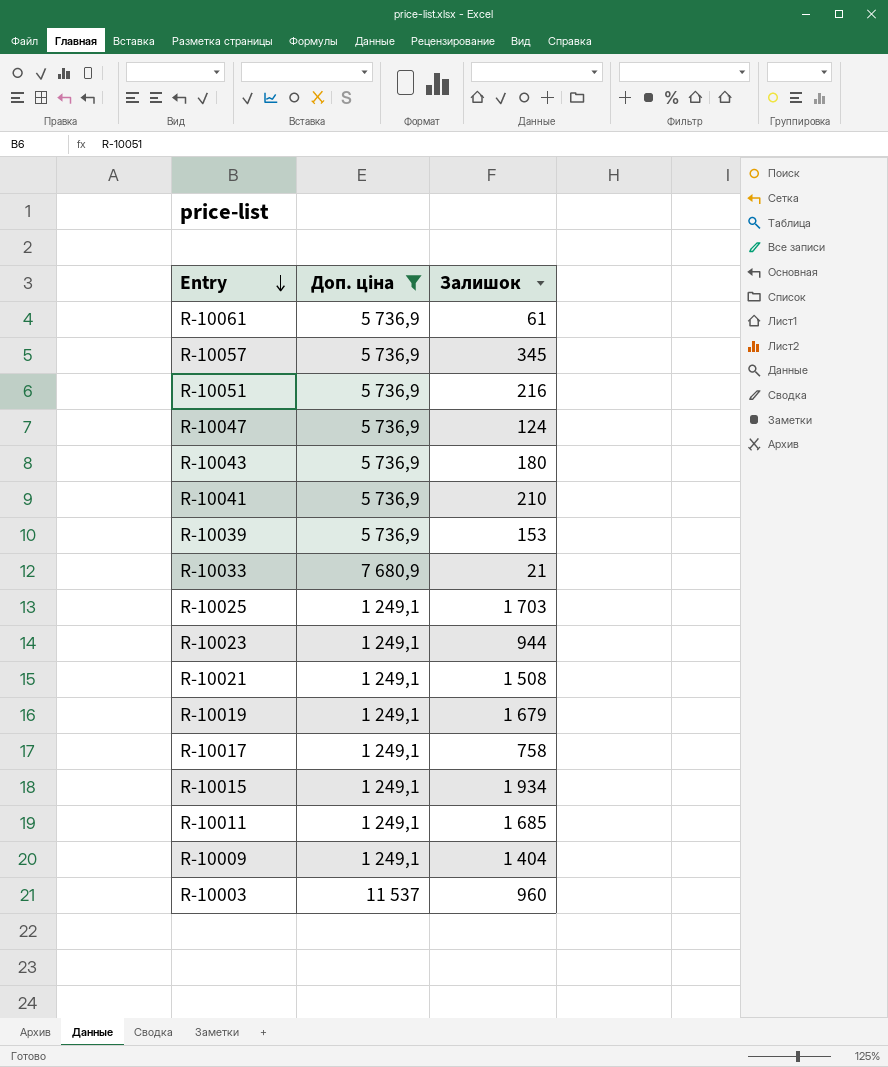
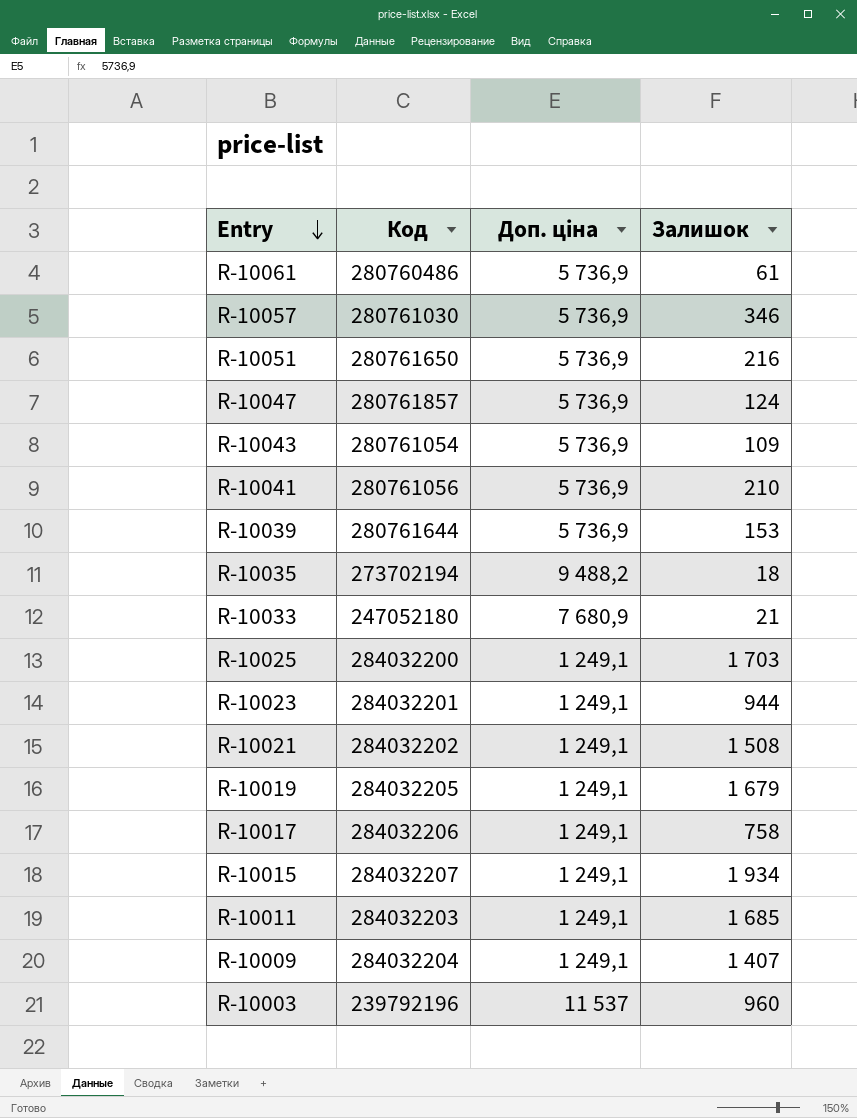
filter: Доп. ціна != 9 488,2 -> none
column Код | position: none -> 2
R-10057 | Залишок: 345 -> 346
R-10043 | Залишок: 180 -> 109
R-10009 | Залишок: 1 404 -> 1 407

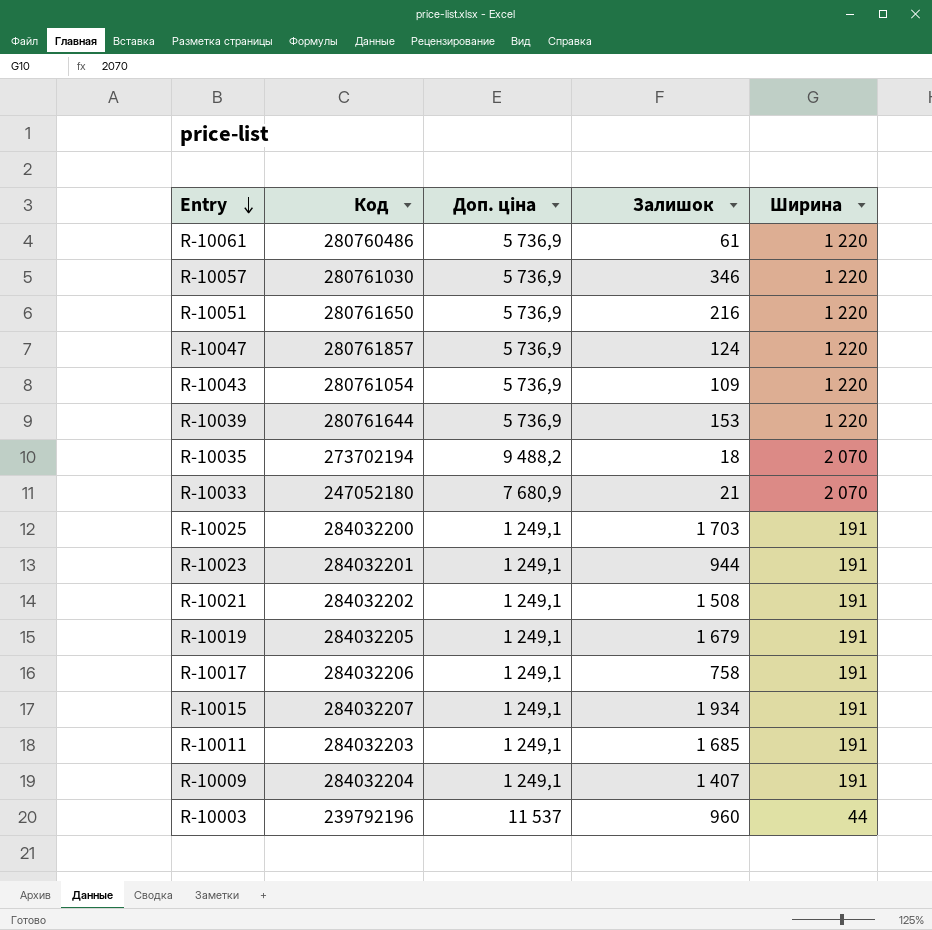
column Ширина | position: none -> 5
row R-10041: 280761056 | 5 736,9 | 210 -> none

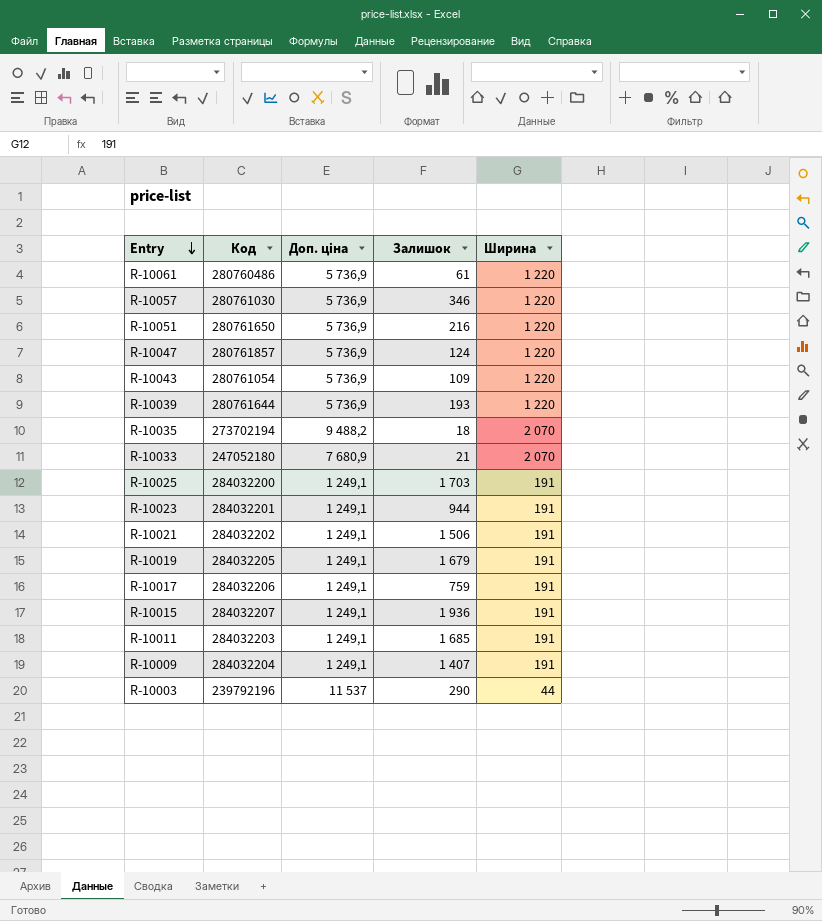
R-10039 | Залишок: 153 -> 193
R-10021 | Залишок: 1 508 -> 1 506
R-10017 | Залишок: 758 -> 759
R-10015 | Залишок: 1 934 -> 1 936
R-10003 | Залишок: 960 -> 290

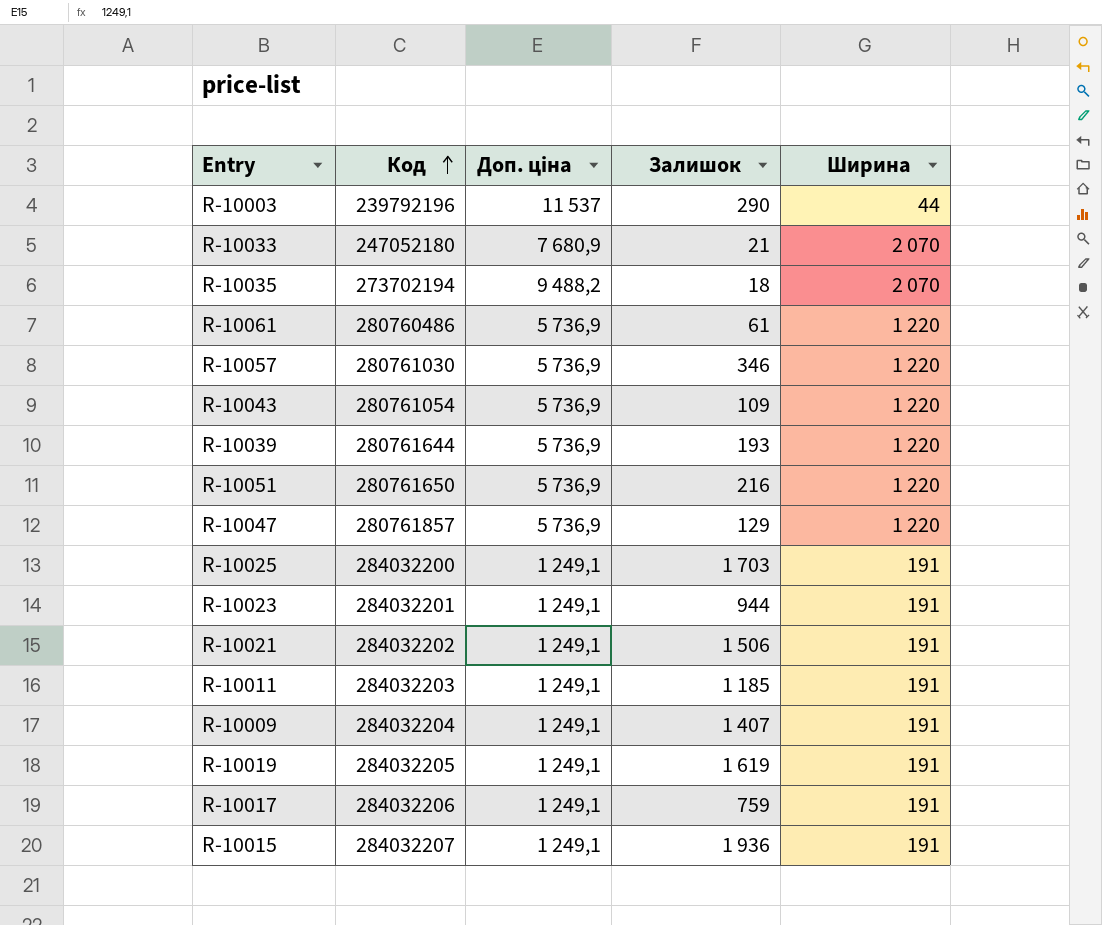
row order: Entry descending -> Код ascending
R-10047 | Залишок: 124 -> 129
R-10011 | Залишок: 1 685 -> 1 185
R-10019 | Залишок: 1 679 -> 1 619

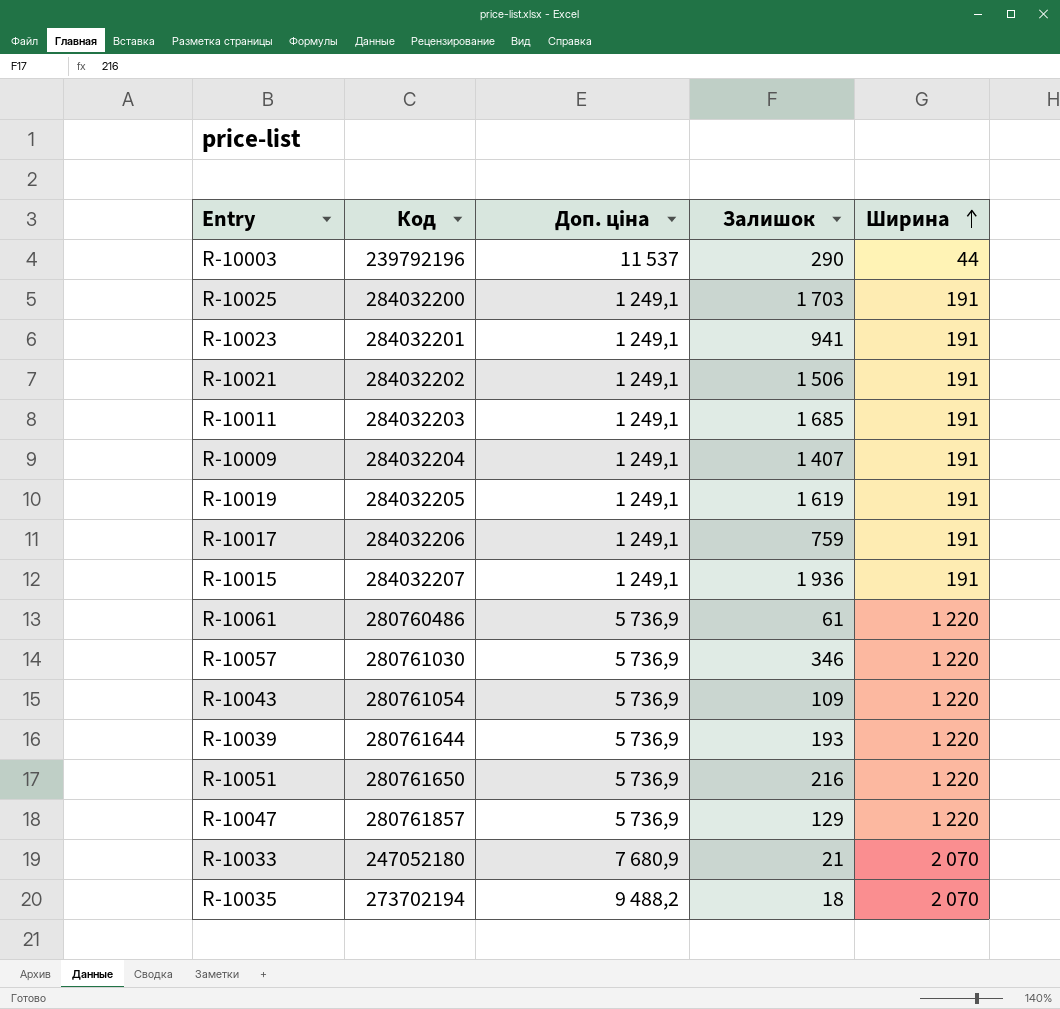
row order: Код ascending -> Ширина ascending
R-10023 | Залишок: 944 -> 941
R-10011 | Залишок: 1 185 -> 1 685

